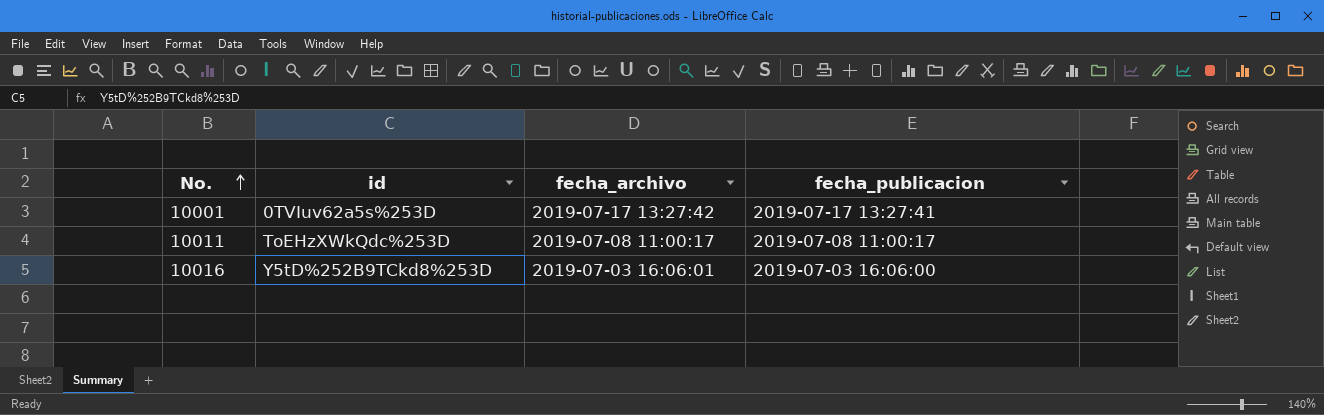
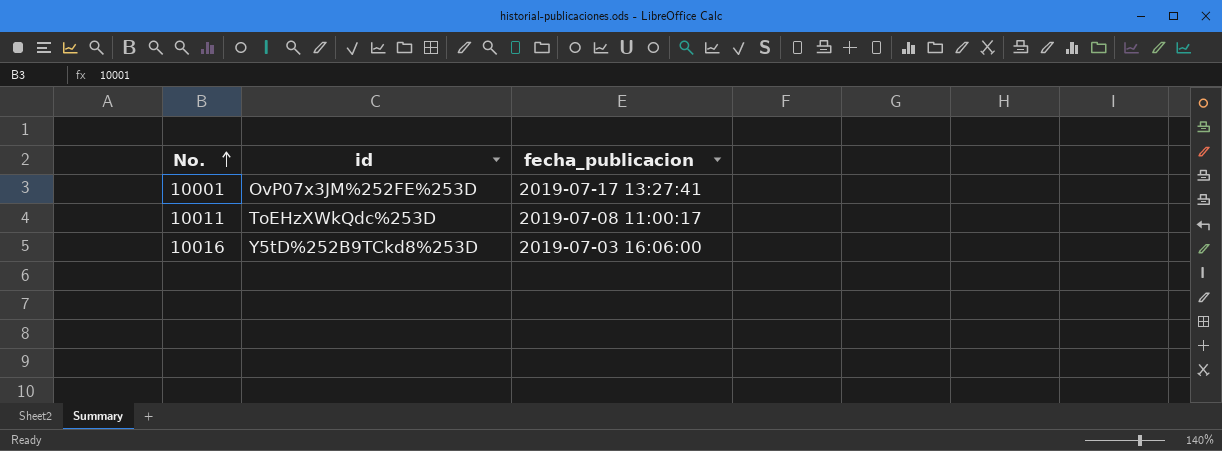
column fecha_archivo | position: 3 -> none
10001 | id: 0TVIuv62a5s%253D -> OvP07x3JM%252FE%253D

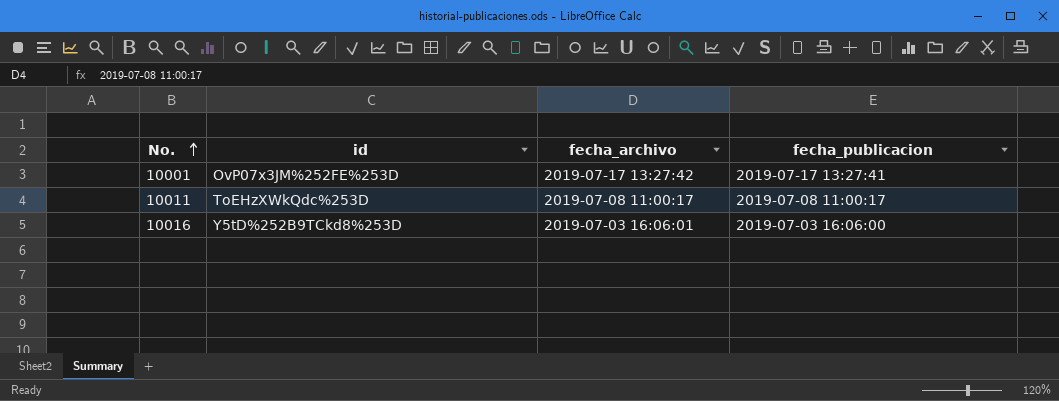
column fecha_archivo | position: none -> 3

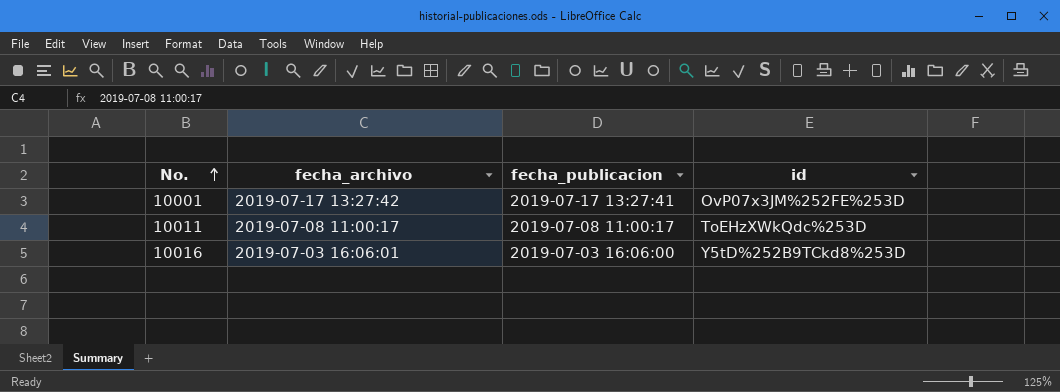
column id | position: 2 -> 4

